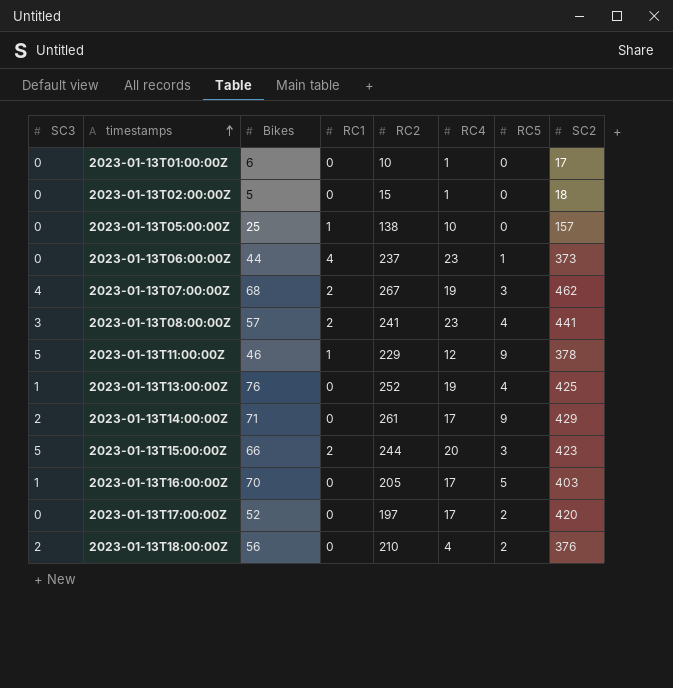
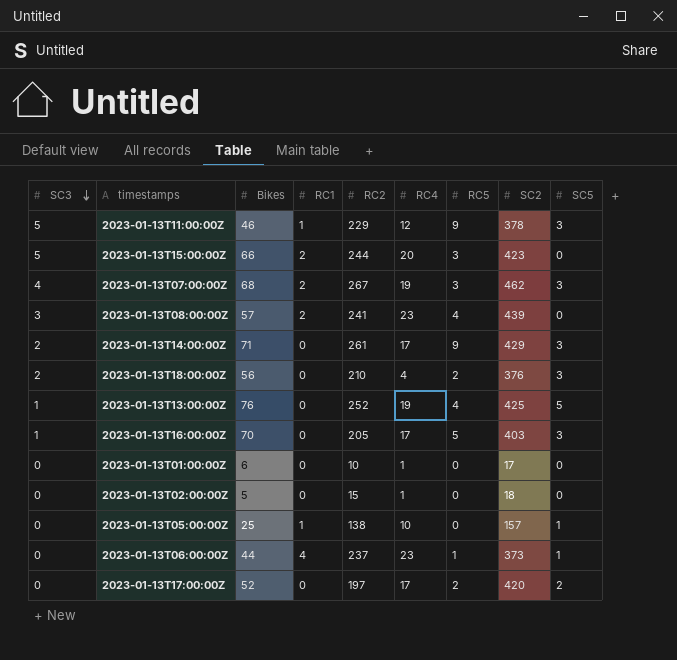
row order: timestamps ascending -> SC3 descending
column SC5 | position: none -> 9
2023-01-13T08:00:00Z | SC2: 441 -> 439

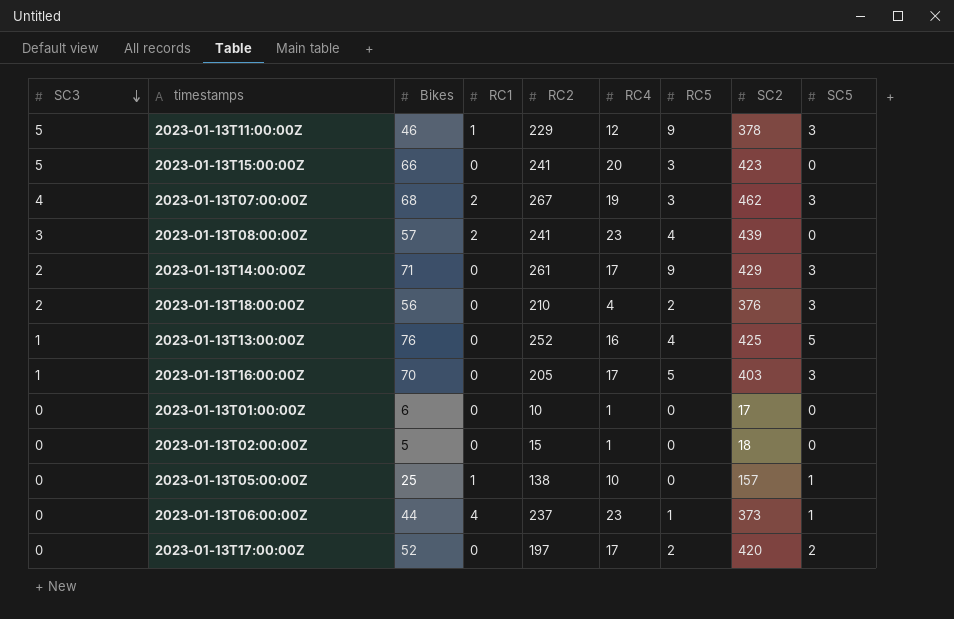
2023-01-13T15:00:00Z | RC1: 2 -> 0
2023-01-13T15:00:00Z | RC2: 244 -> 241
2023-01-13T13:00:00Z | RC4: 19 -> 16

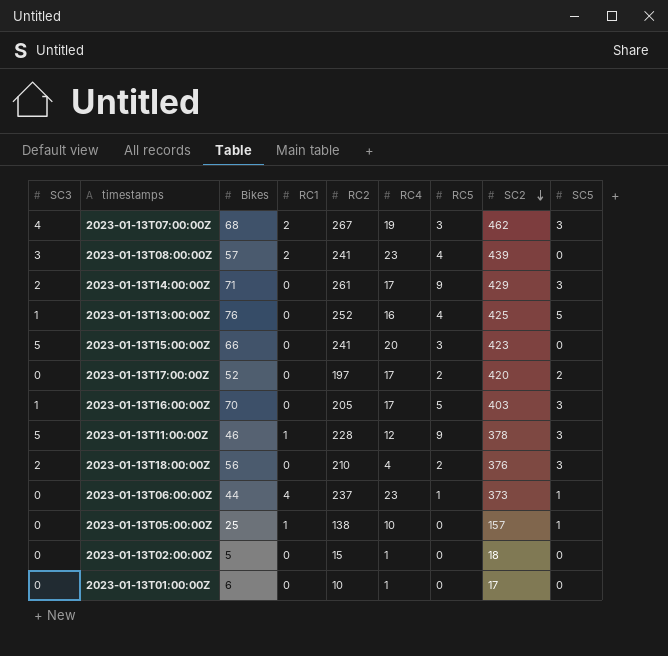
row order: SC3 descending -> SC2 descending
2023-01-13T11:00:00Z | RC2: 229 -> 228

